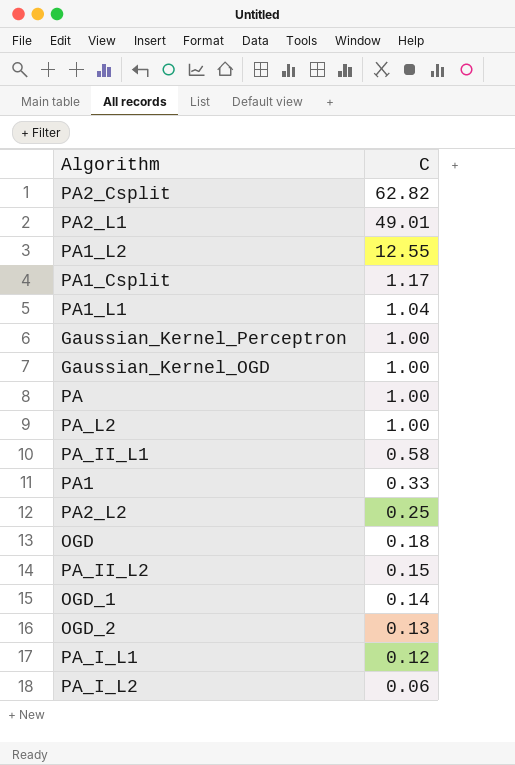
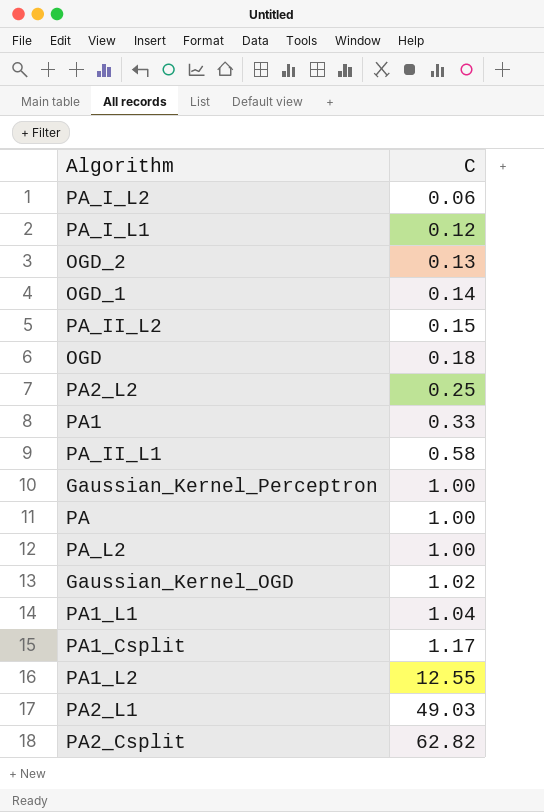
row order: C descending -> C ascending
Gaussian_Kernel_OGD | C: 1.00 -> 1.02
PA2_L1 | C: 49.01 -> 49.03

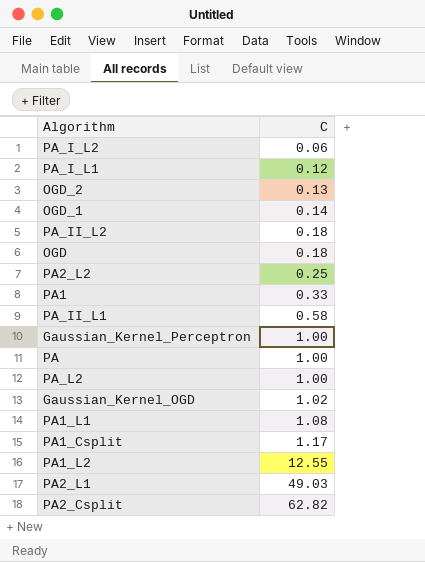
PA_II_L2 | C: 0.15 -> 0.18
PA1_L1 | C: 1.04 -> 1.08

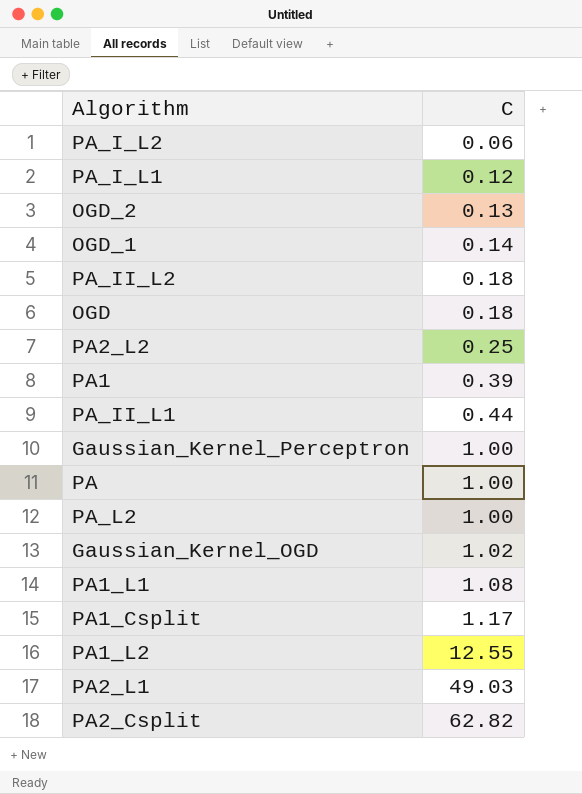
PA1 | C: 0.33 -> 0.39
PA_II_L1 | C: 0.58 -> 0.44

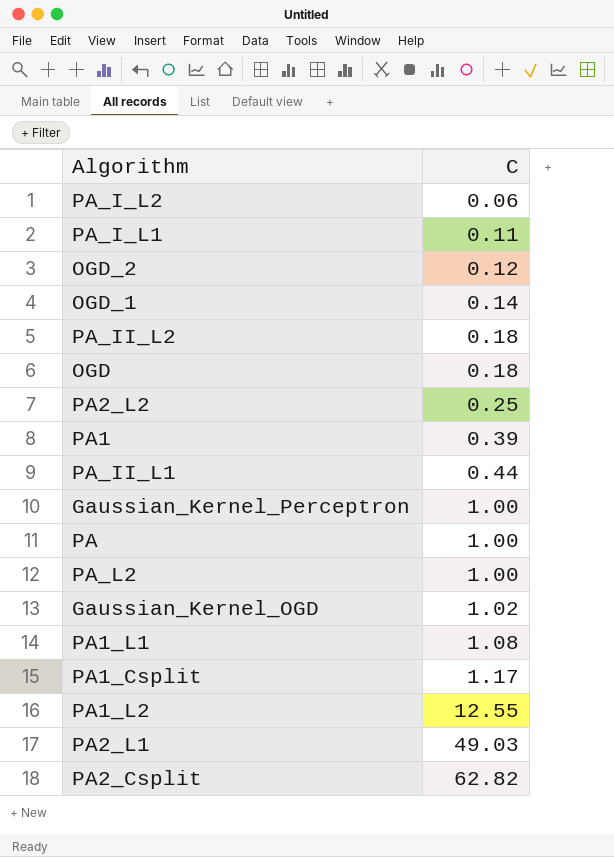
PA_I_L1 | C: 0.12 -> 0.11
OGD_2 | C: 0.13 -> 0.12

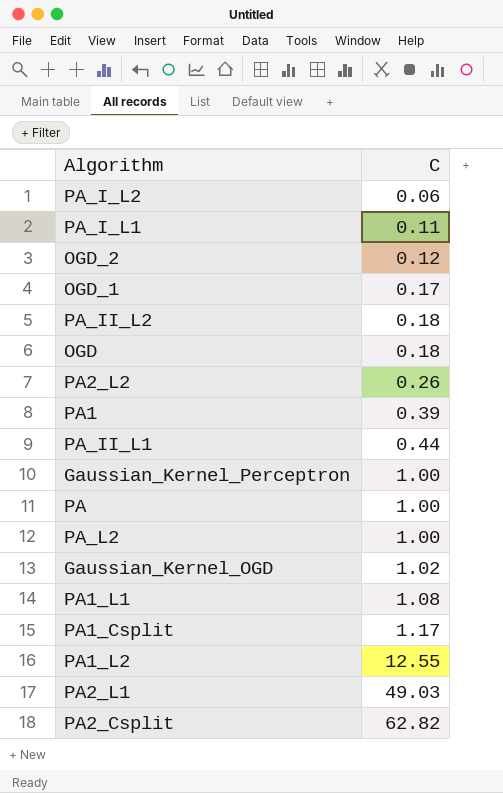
OGD_1 | C: 0.14 -> 0.17
PA2_L2 | C: 0.25 -> 0.26

